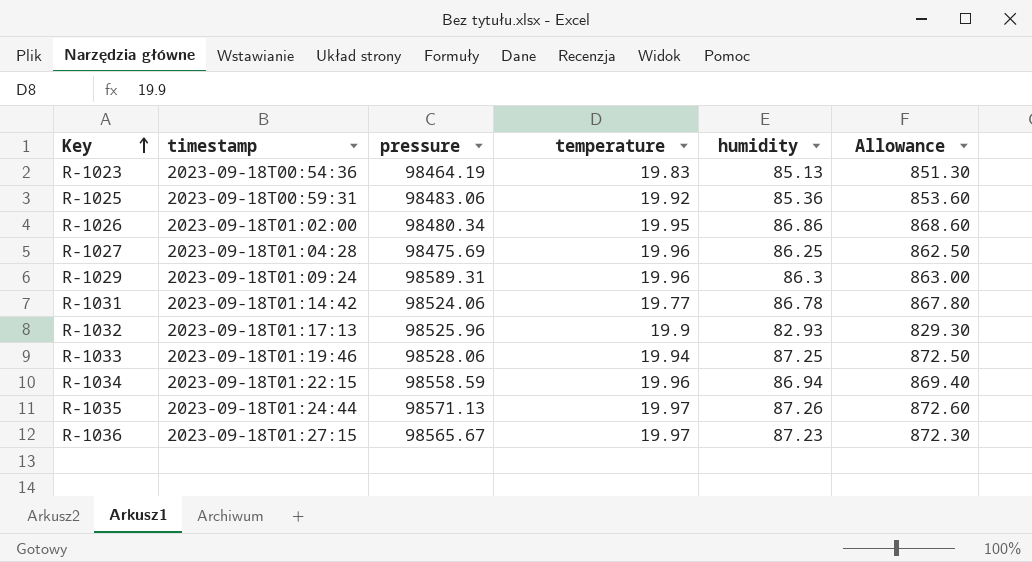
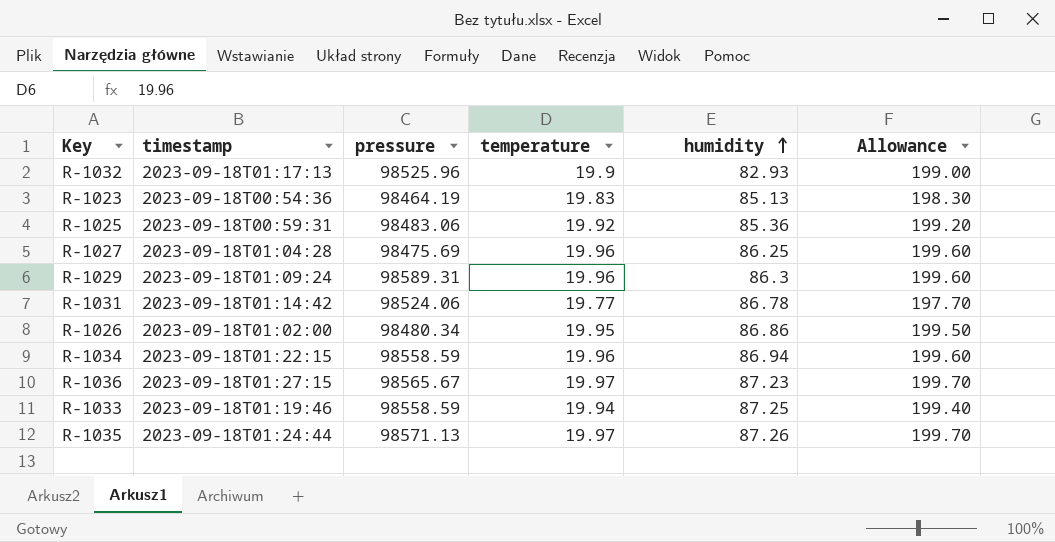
row order: Key ascending -> humidity ascending
column Allowance | formula: [humidity] * 10 -> [temperature] * 10
R-1033 | pressure: 98528.06 -> 98558.59

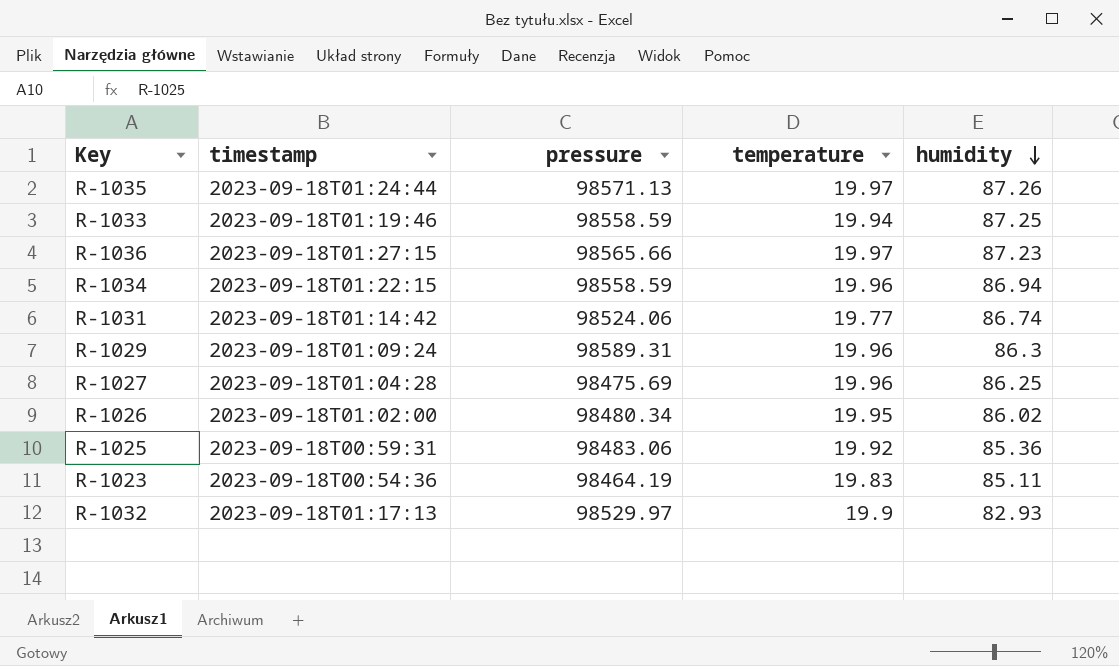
row order: humidity ascending -> humidity descending
column Allowance | formula: [temperature] * 10 -> none
R-1036 | pressure: 98565.67 -> 98565.66
R-1031 | humidity: 86.78 -> 86.74
R-1026 | humidity: 86.86 -> 86.02
R-1023 | humidity: 85.13 -> 85.11
R-1032 | pressure: 98525.96 -> 98529.97

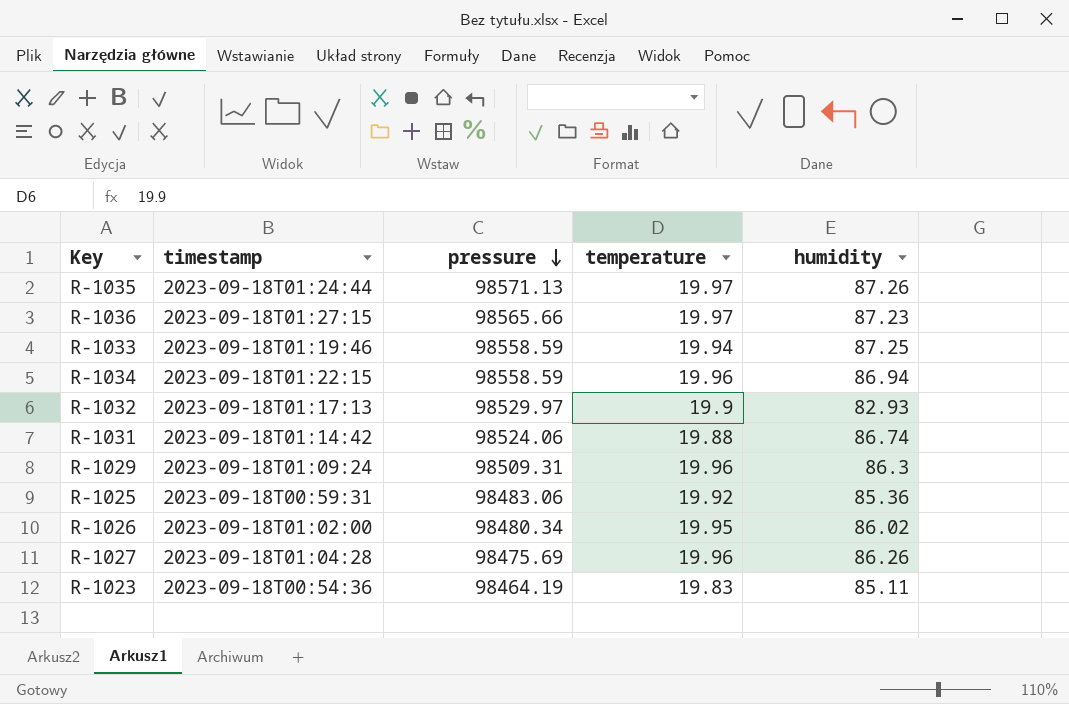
row order: humidity descending -> pressure descending
R-1031 | temperature: 19.77 -> 19.88
R-1029 | pressure: 98589.31 -> 98509.31
R-1027 | humidity: 86.25 -> 86.26

